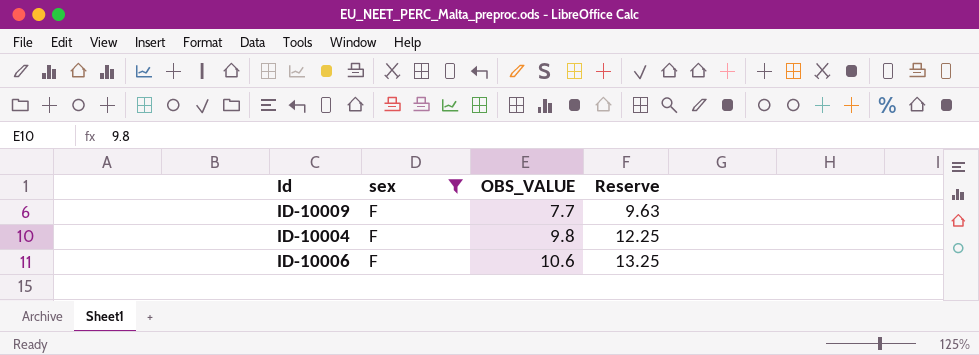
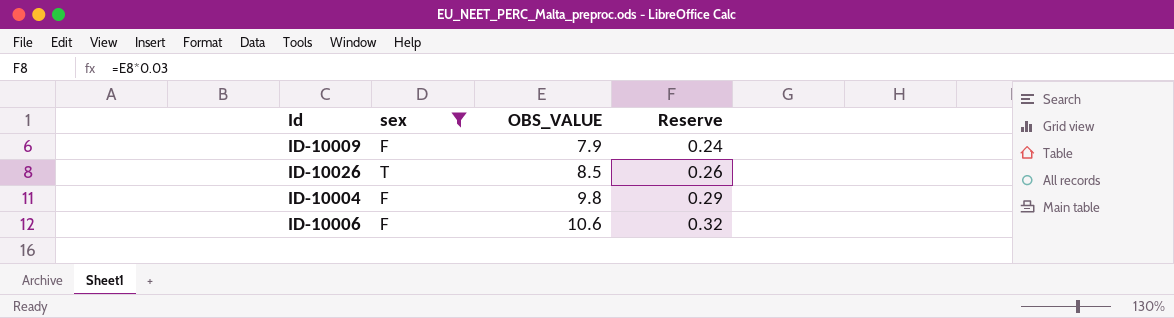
column Reserve | formula: [OBS_VALUE] * 1.25 -> [OBS_VALUE] * 0.03
ID-10009 | OBS_VALUE: 7.7 -> 7.9
row ID-10026: none -> T | 8.5 | 0.26

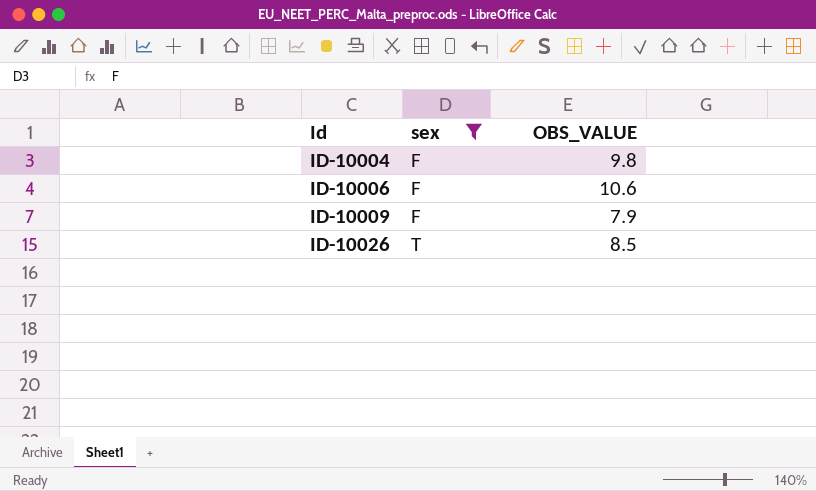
row order: OBS_VALUE ascending -> Id ascending
column Reserve | formula: [OBS_VALUE] * 0.03 -> none

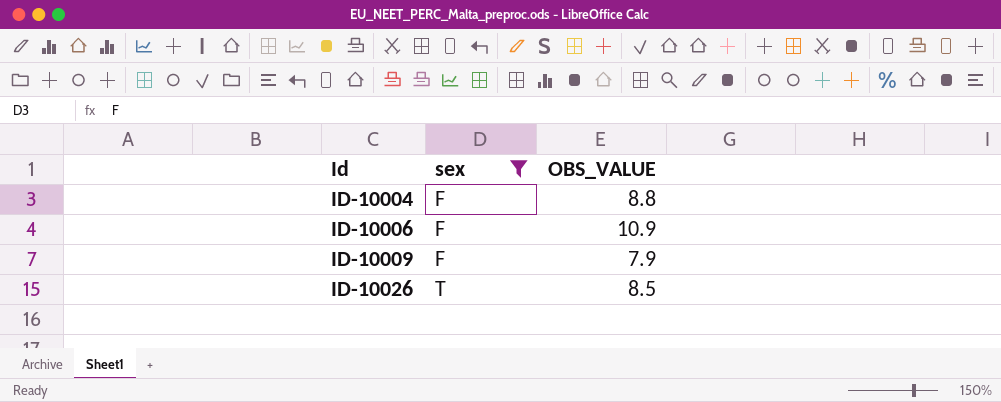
ID-10004 | OBS_VALUE: 9.8 -> 8.8
ID-10006 | OBS_VALUE: 10.6 -> 10.9

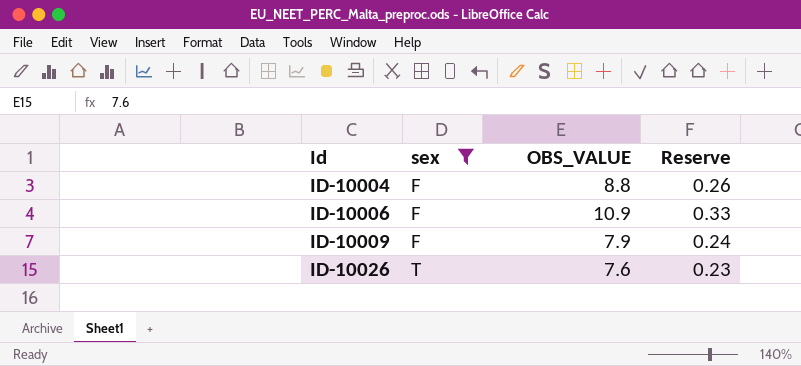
column Reserve | formula: none -> [OBS_VALUE] * 0.03
ID-10026 | OBS_VALUE: 8.5 -> 7.6

